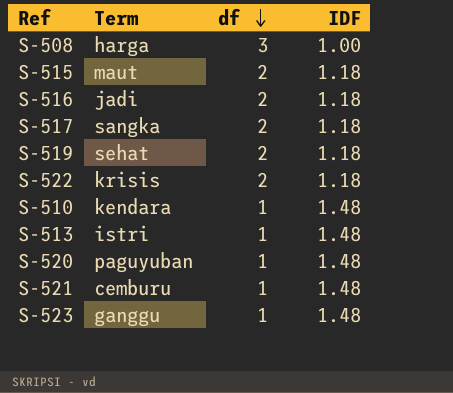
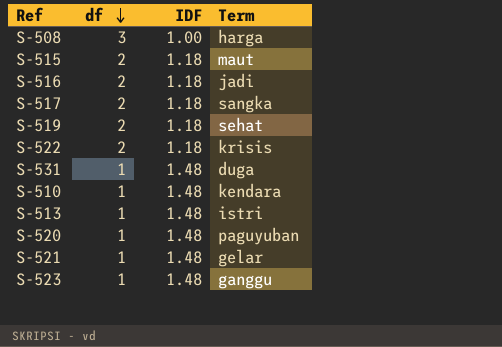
column Term | position: 2 -> 4
row S-531: none -> 1 | 1.48 | duga
S-521 | Term: cemburu -> gelar

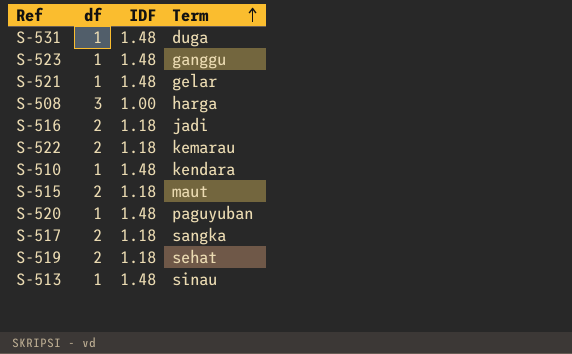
row order: df descending -> Term ascending
S-522 | Term: krisis -> kemarau
S-513 | Term: istri -> sinau

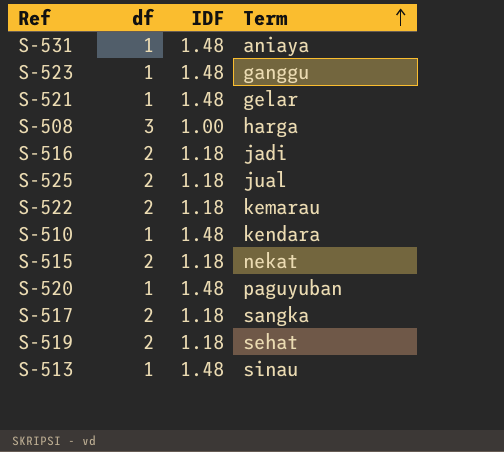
S-531 | Term: duga -> aniaya
row S-525: none -> 2 | 1.18 | jual
S-515 | Term: maut -> nekat

